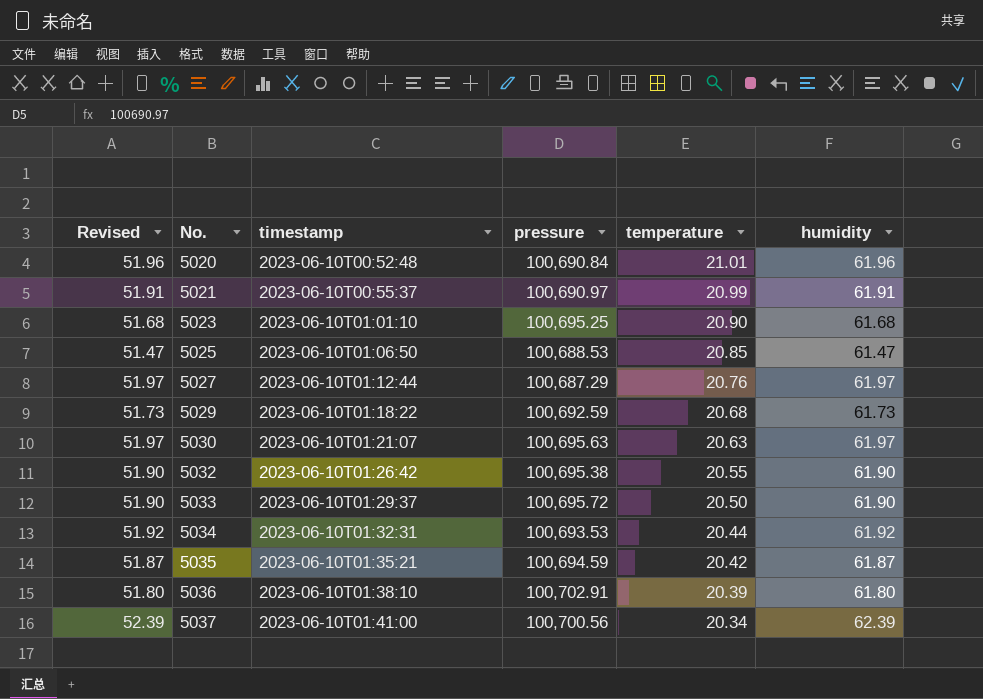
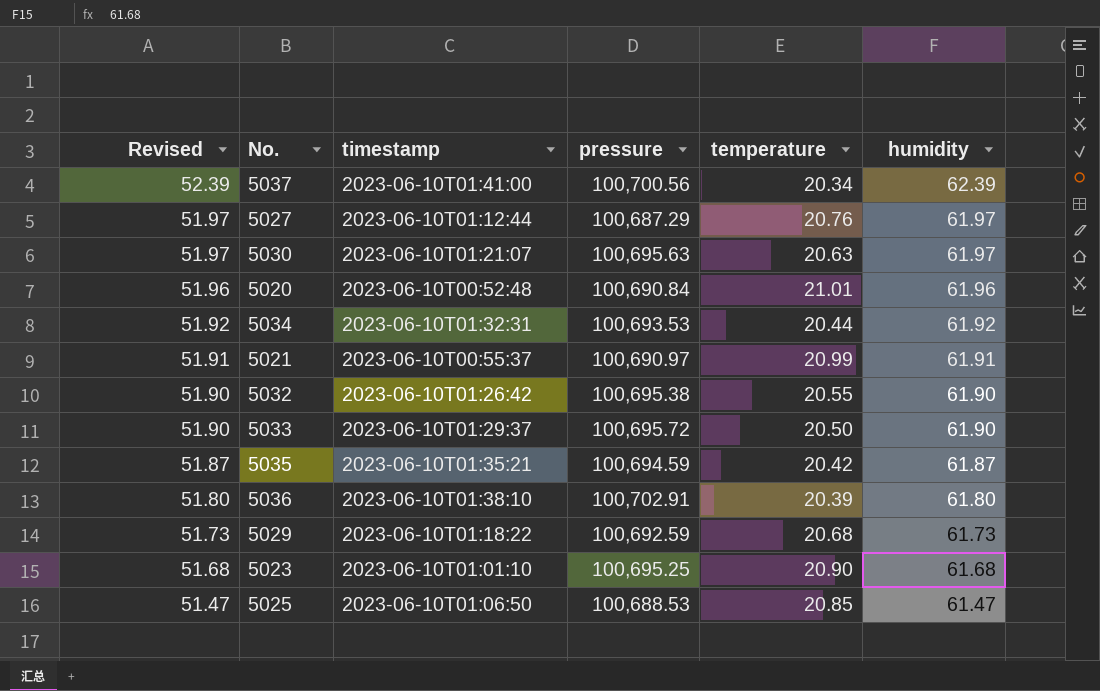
row order: No. ascending -> Revised descending

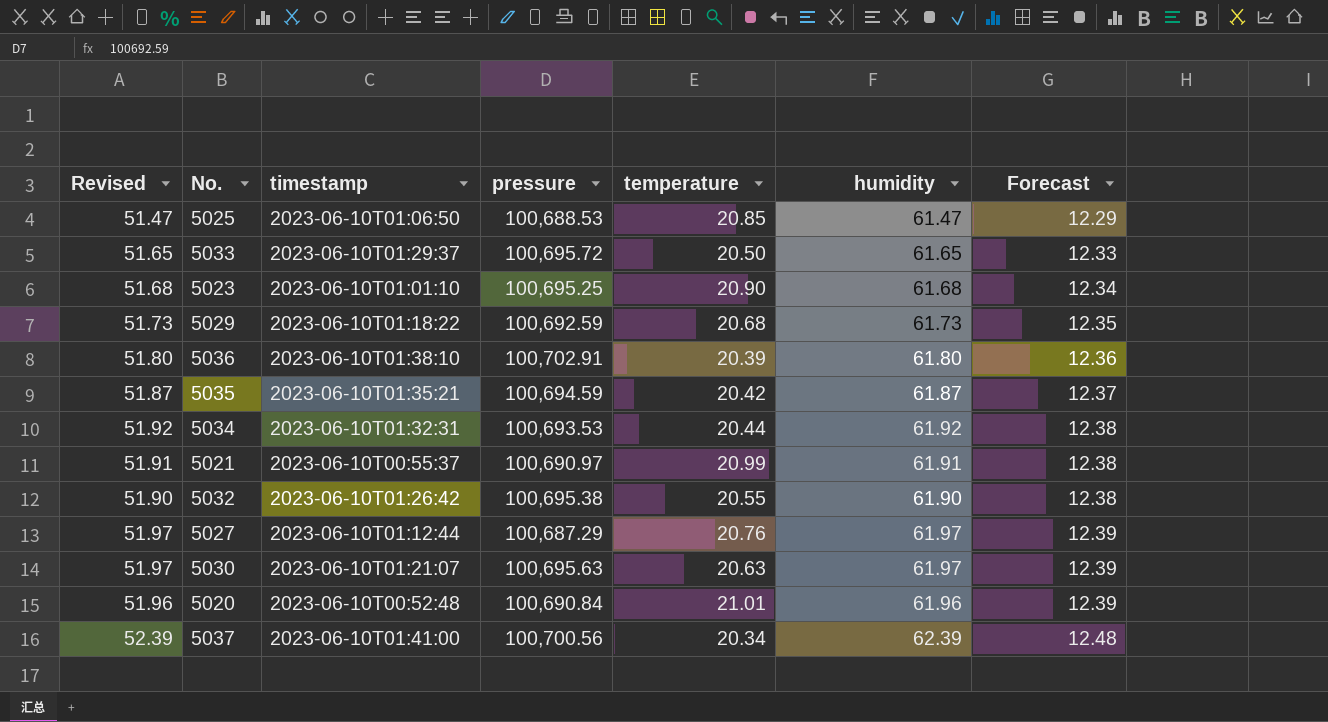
row order: Revised descending -> Forecast ascending
column Forecast | formula: none -> [humidity] * 0.2
5033 | Revised: 51.90 -> 51.65
5033 | humidity: 61.90 -> 61.65

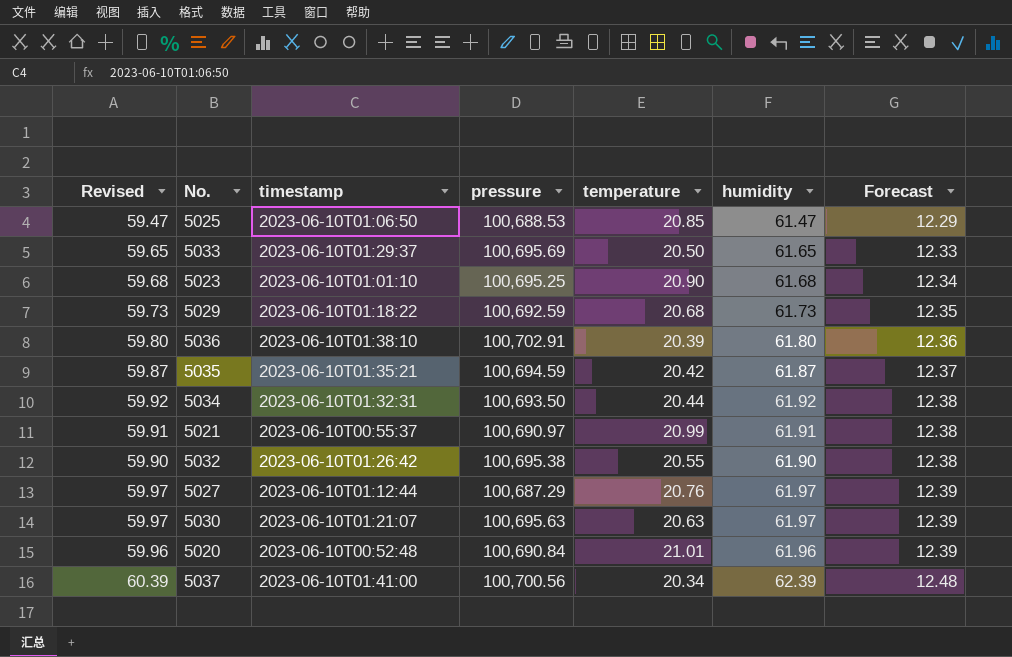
column Revised | formula: [humidity] - 10 -> [humidity] - 2
5033 | pressure: 100,695.72 -> 100,695.69
5034 | pressure: 100,693.53 -> 100,693.50

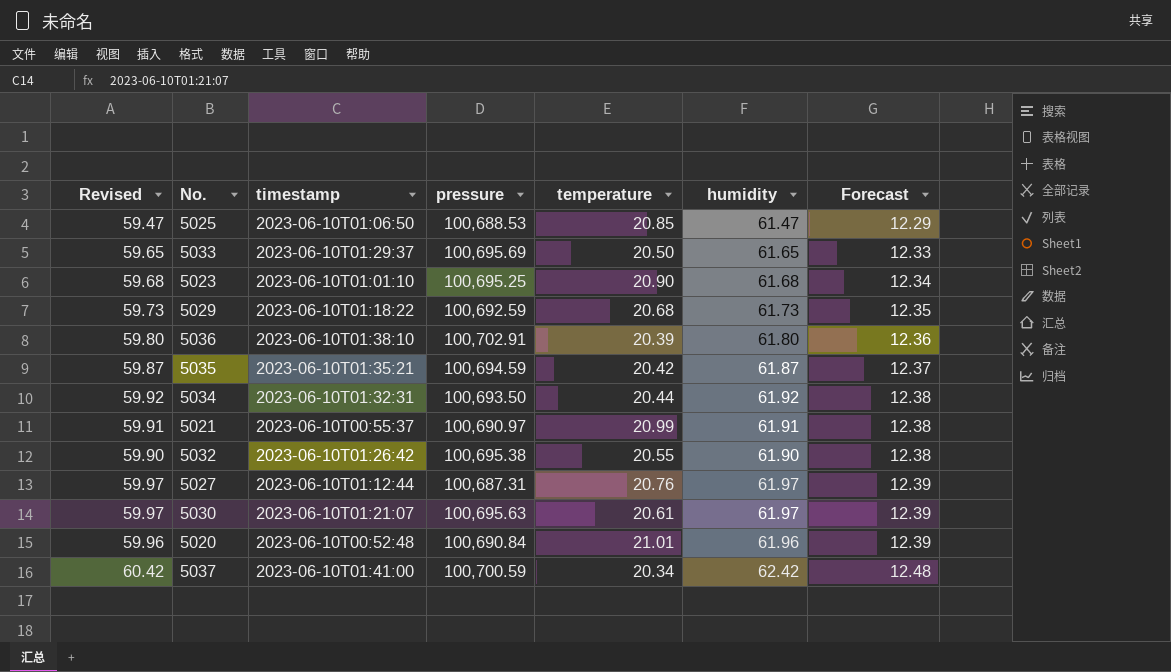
5027 | pressure: 100,687.29 -> 100,687.31
5030 | temperature: 20.63 -> 20.61
5037 | Revised: 60.39 -> 60.42
5037 | pressure: 100,700.56 -> 100,700.59
5037 | humidity: 62.39 -> 62.42

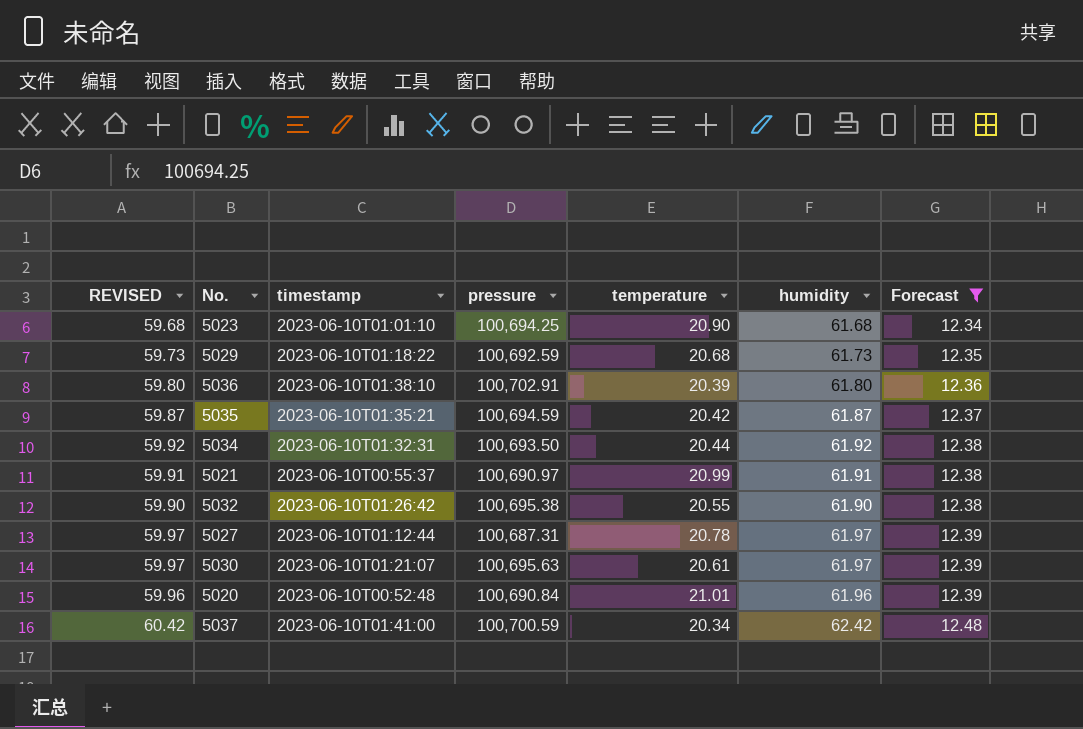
filter: none -> Forecast >= 12.34
column name: Revised -> REVISED
5023 | pressure: 100,695.25 -> 100,694.25
5027 | temperature: 20.76 -> 20.78

